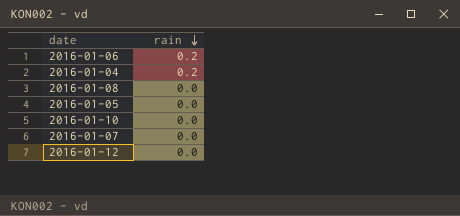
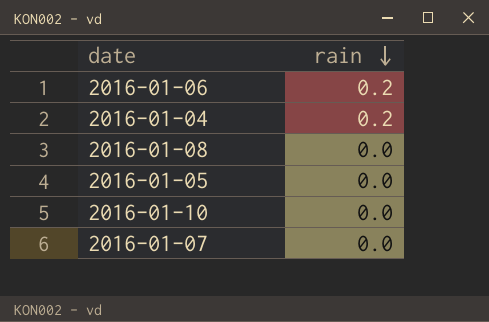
row 2016-01-12: 0.0 -> none

